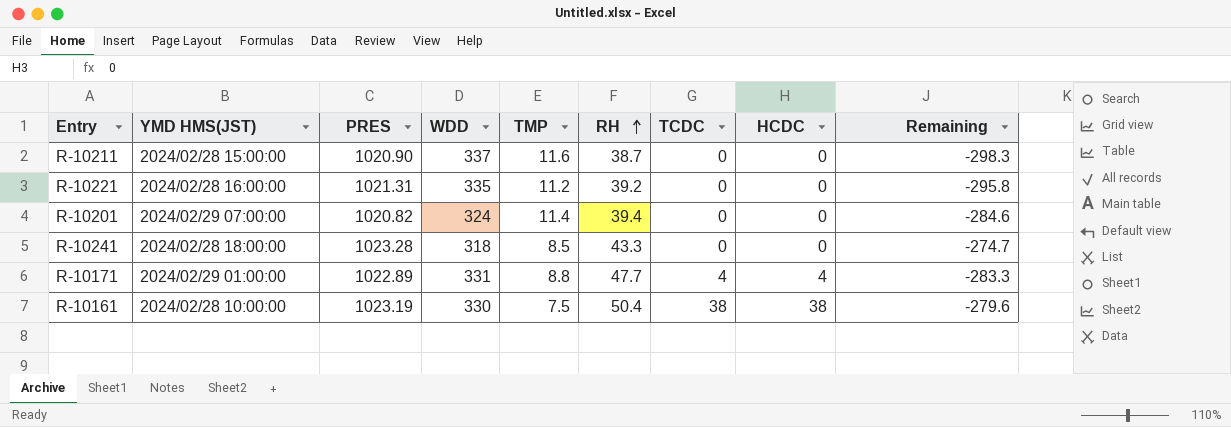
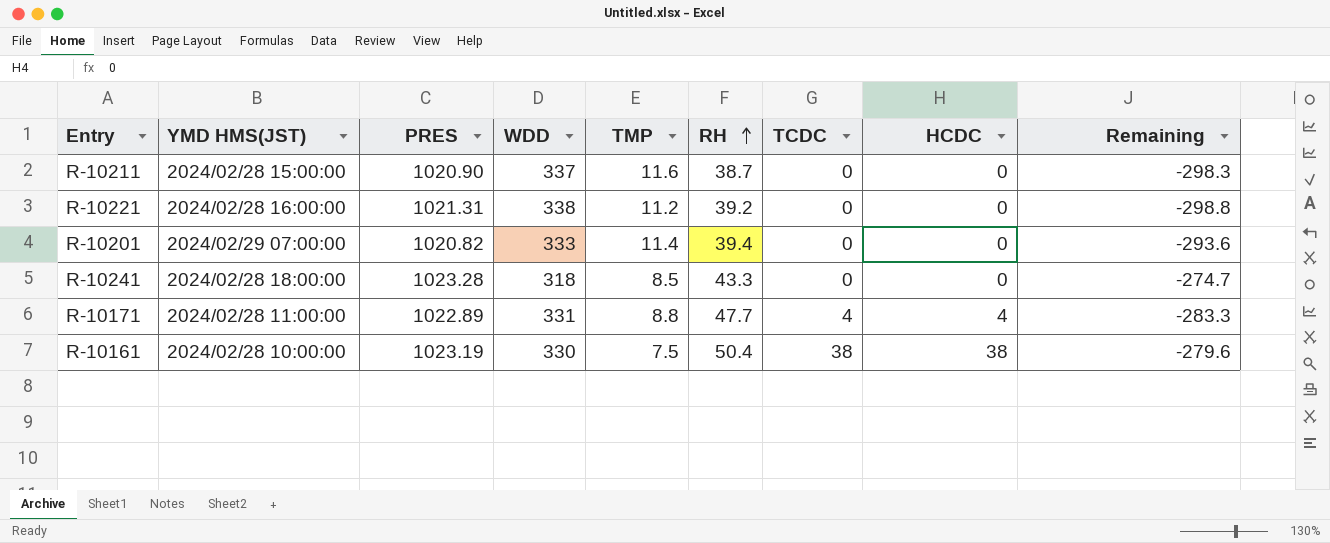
R-10221 | WDD: 335 -> 338
R-10221 | Remaining: -295.8 -> -298.8
R-10201 | WDD: 324 -> 333
R-10201 | Remaining: -284.6 -> -293.6
R-10171 | YMD HMS(JST): 2024/02/29 01:00:00 -> 2024/02/28 11:00:00

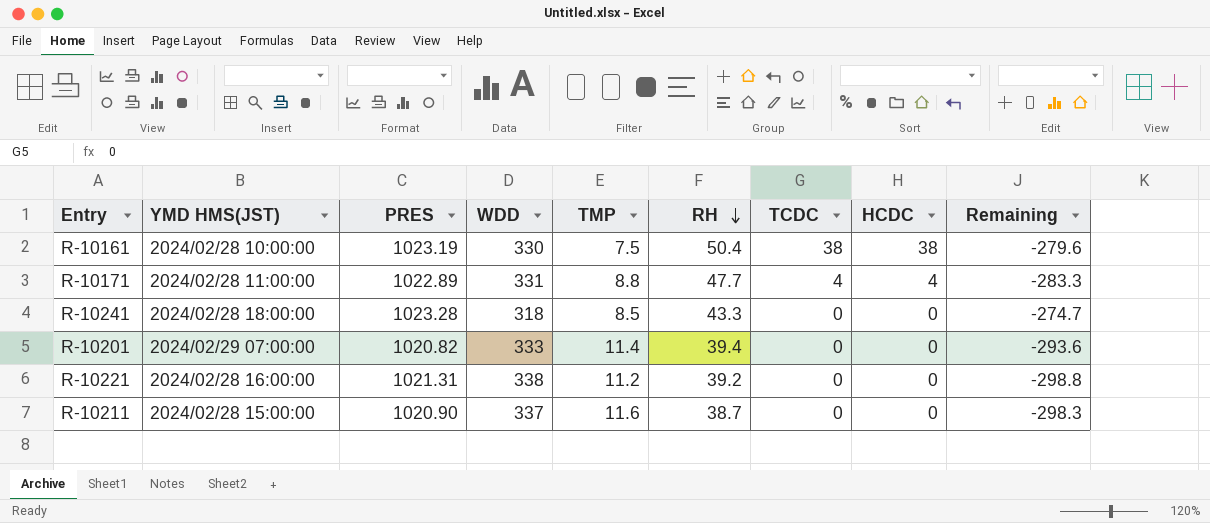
row order: RH ascending -> RH descending

